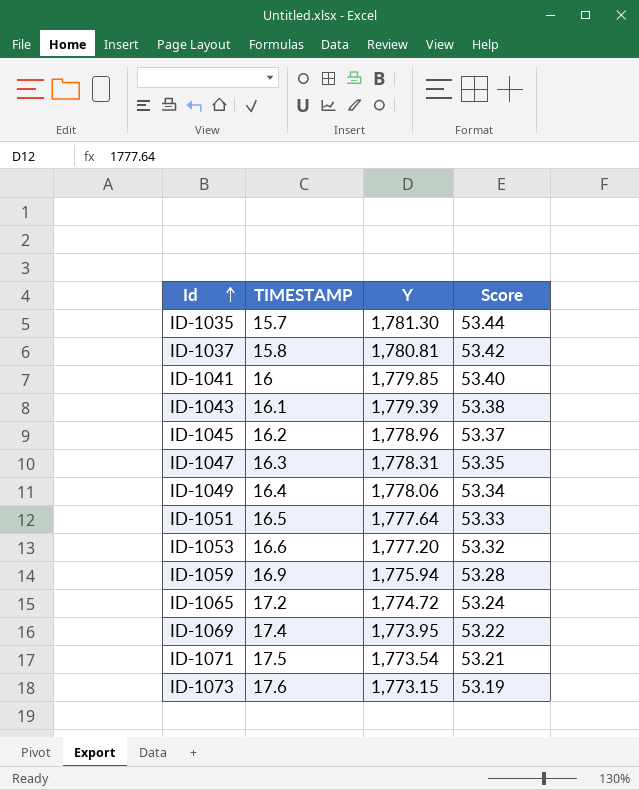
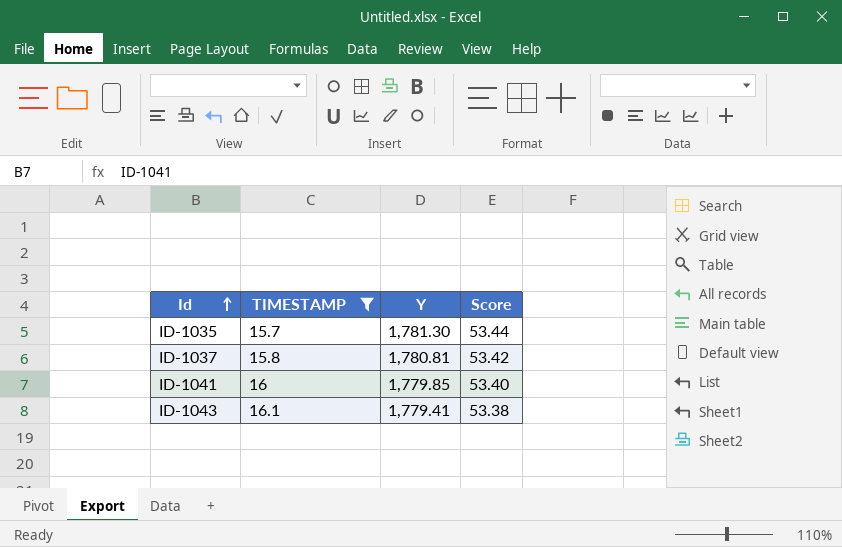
filter: none -> TIMESTAMP <= 16.1
ID-1043 | Y: 1,779.39 -> 1,779.41

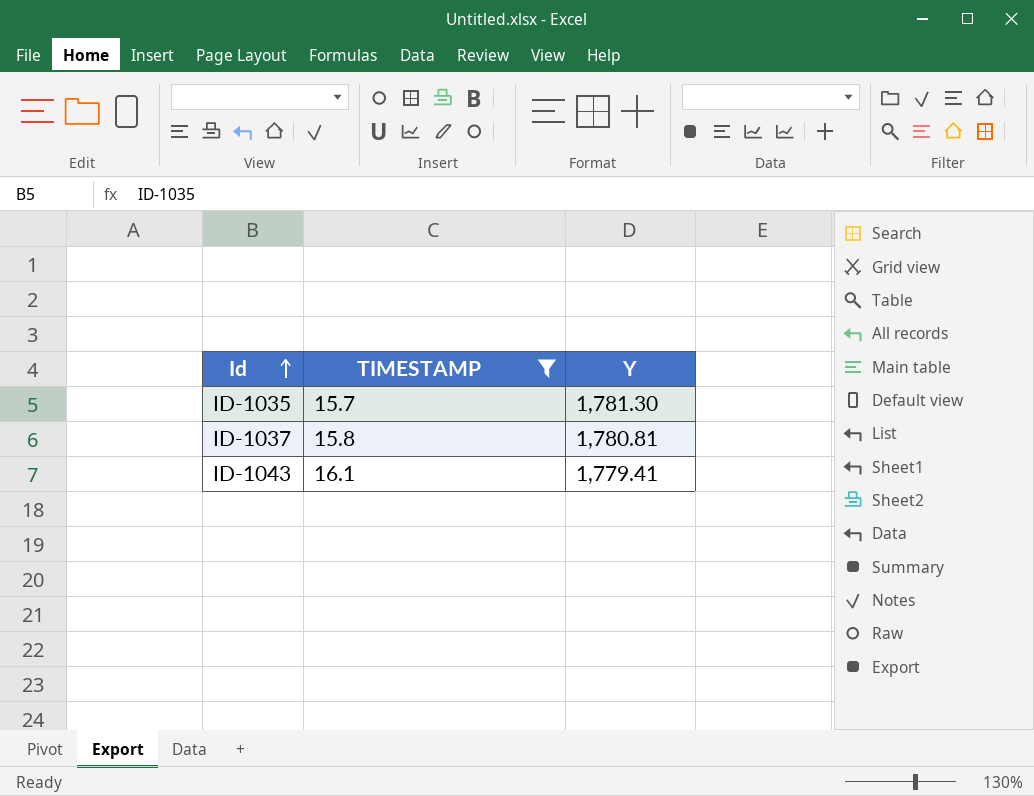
column Score | formula: [Y] * 0.03 -> none
row ID-1041: 16 | 1,779.85 | 53.40 -> none

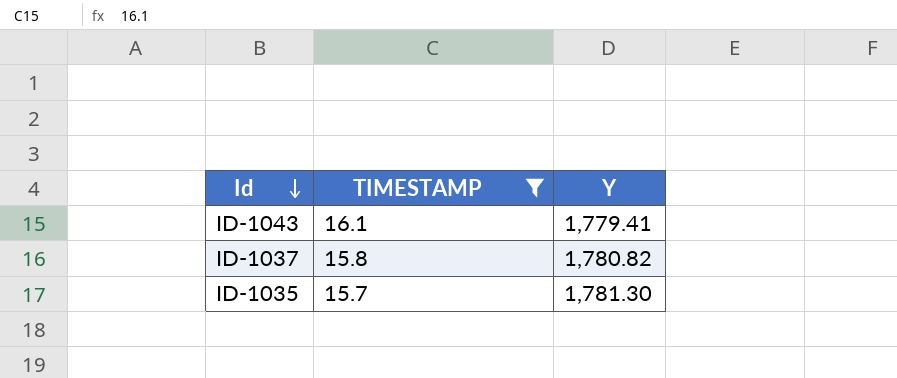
row order: Id ascending -> Id descending
ID-1037 | Y: 1,780.81 -> 1,780.82

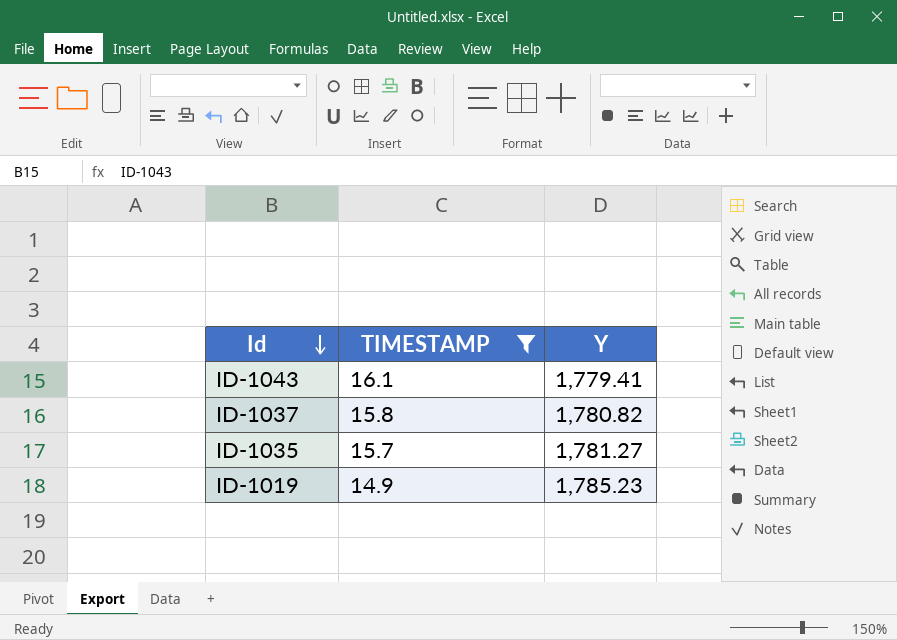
ID-1035 | Y: 1,781.30 -> 1,781.27
row ID-1019: none -> 14.9 | 1,785.23

